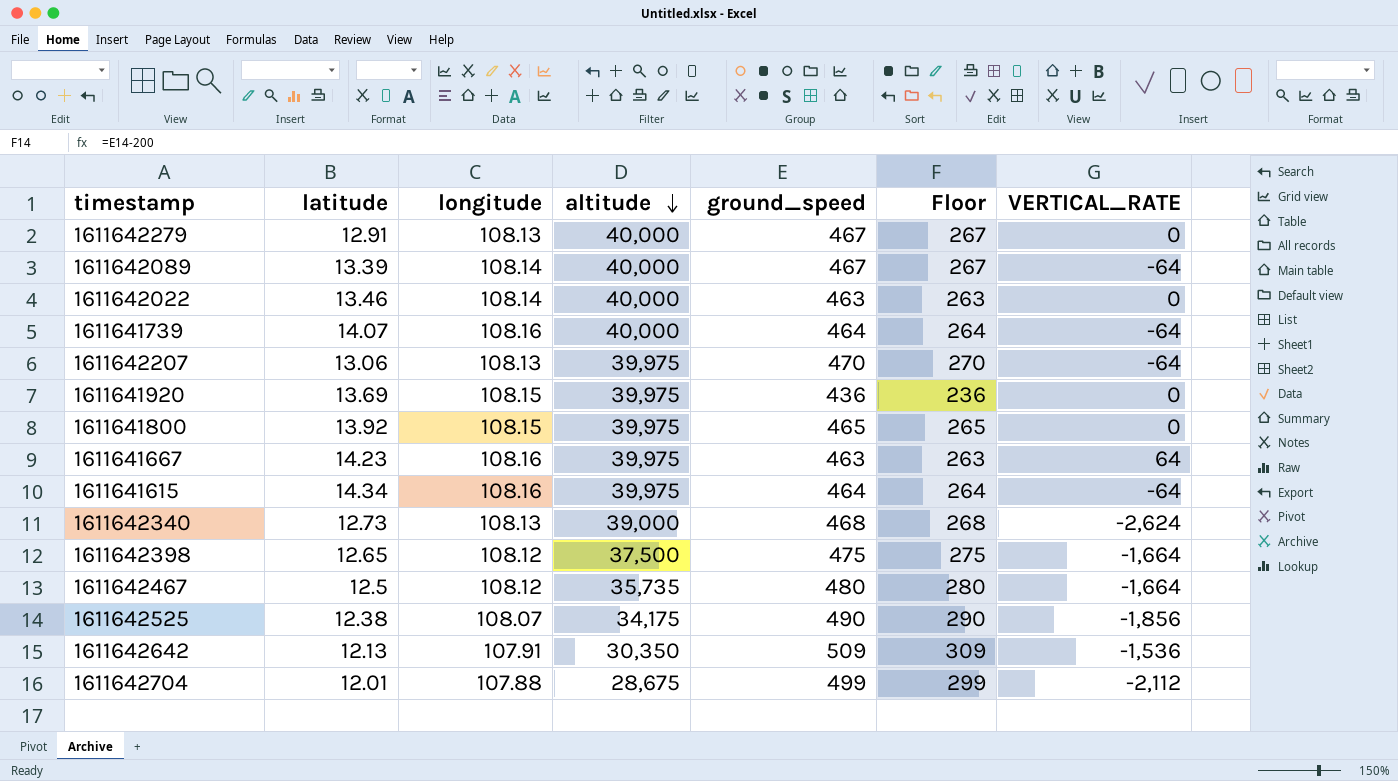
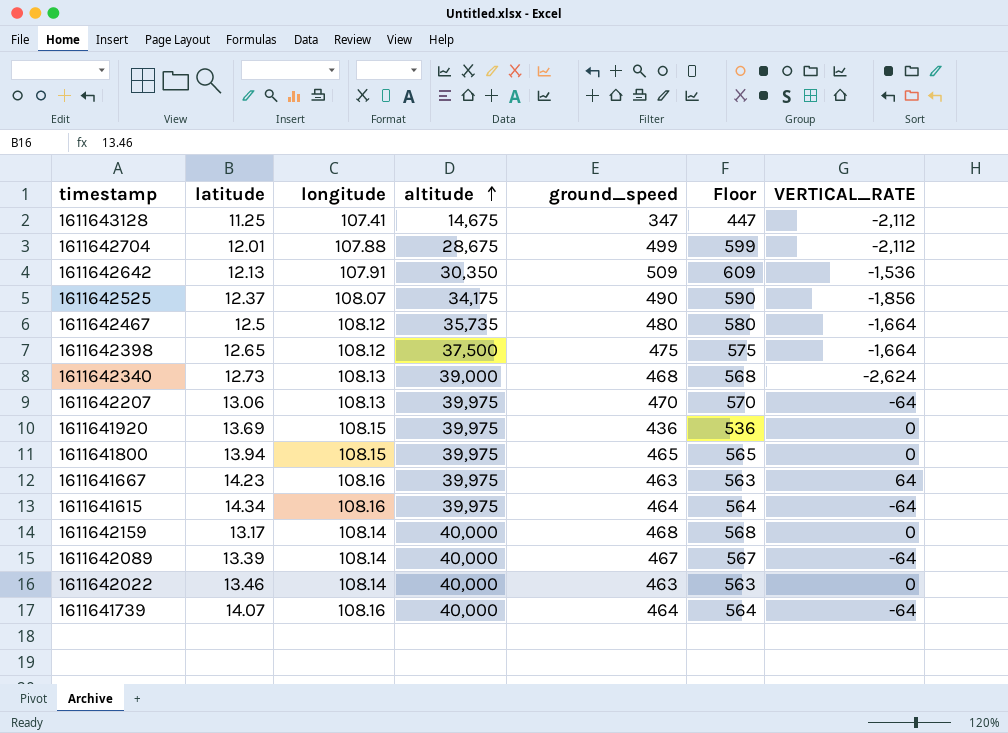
row order: altitude descending -> altitude ascending
column Floor | formula: [ground_speed] - 200 -> [ground_speed] + 100
row 1611642279: 12.91 | 108.13 | 40,000 | 467 | 267 | 0 -> none
row 1611643128: none -> 11.25 | 107.41 | 14,675 | 347 | 447 | -2,112
1611642525 | latitude: 12.38 -> 12.37
1611641800 | latitude: 13.92 -> 13.94
row 1611642159: none -> 13.17 | 108.14 | 40,000 | 468 | 568 | 0

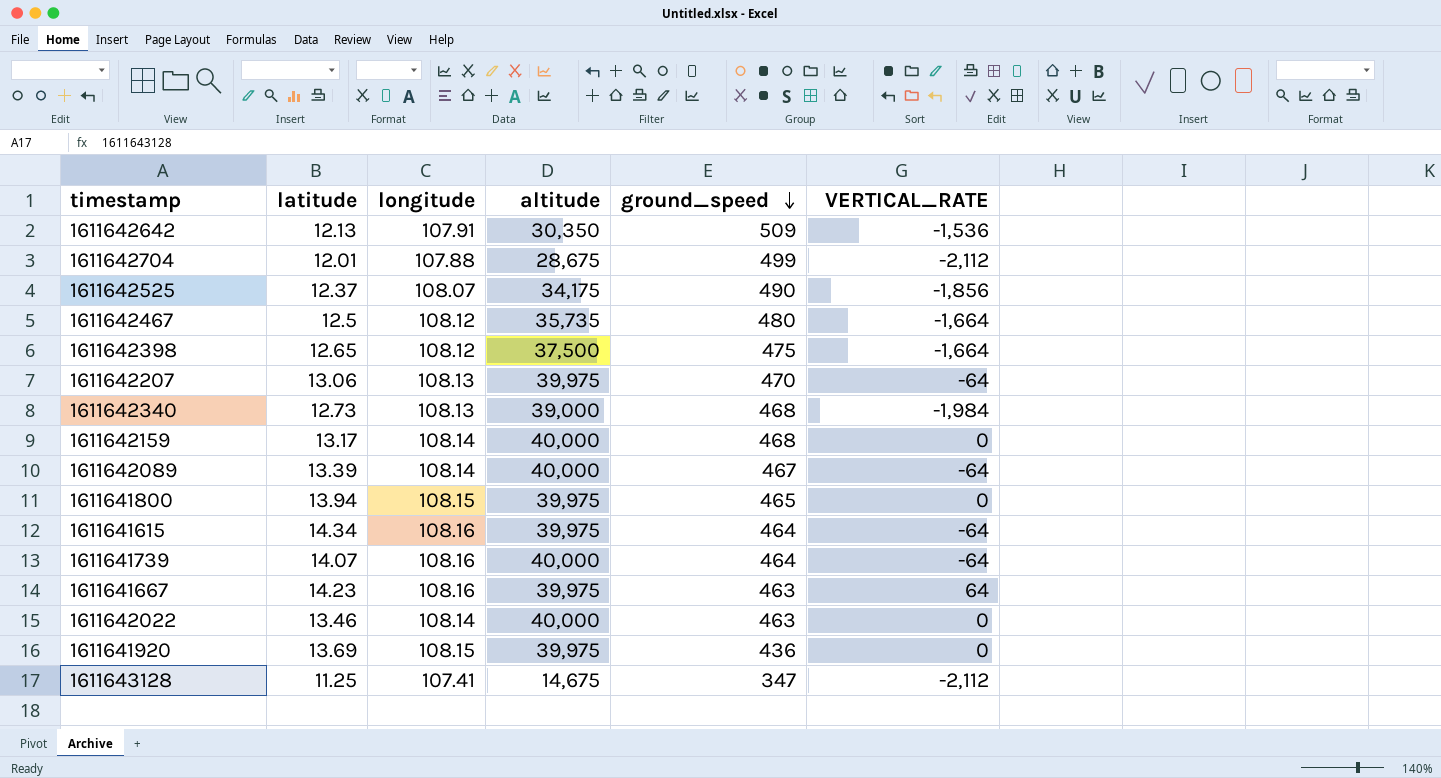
row order: altitude ascending -> ground_speed descending
column Floor | formula: [ground_speed] + 100 -> none
1611642340 | VERTICAL_RATE: -2,624 -> -1,984

